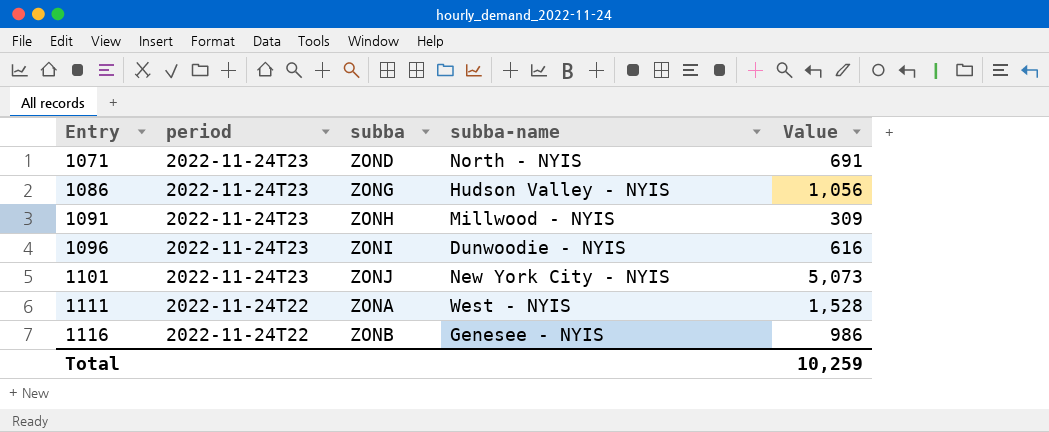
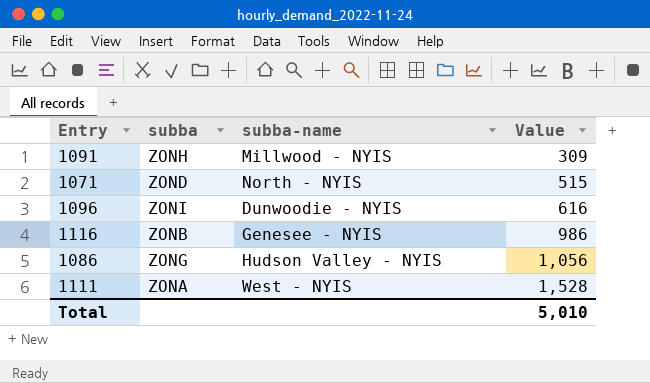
row order: Entry ascending -> Value ascending
column period | position: 2 -> none
row 1101: 2022-11-24T23 | ZONJ | New York City - NYIS | 5,073 -> none
1071 | Value: 691 -> 515
Total | Value: 10,259 -> 5,010

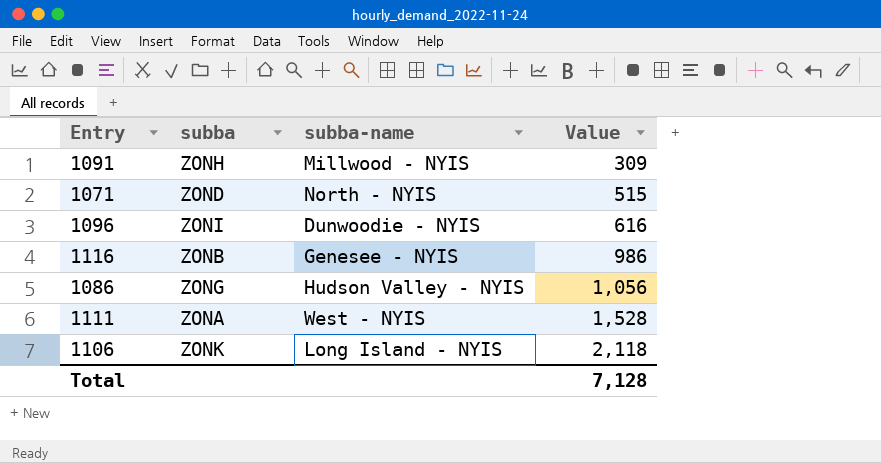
row 1106: none -> ZONK | Long Island - NYIS | 2,118
Total | Value: 5,010 -> 7,128

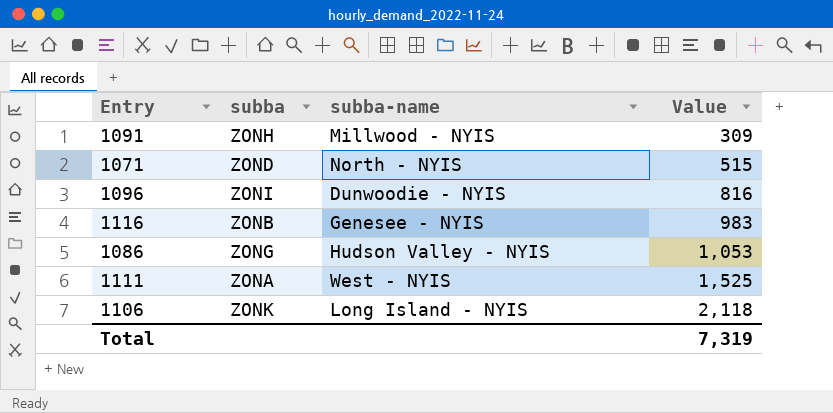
1096 | Value: 616 -> 816
1116 | Value: 986 -> 983
1086 | Value: 1,056 -> 1,053
1111 | Value: 1,528 -> 1,525
Total | Value: 7,128 -> 7,319

